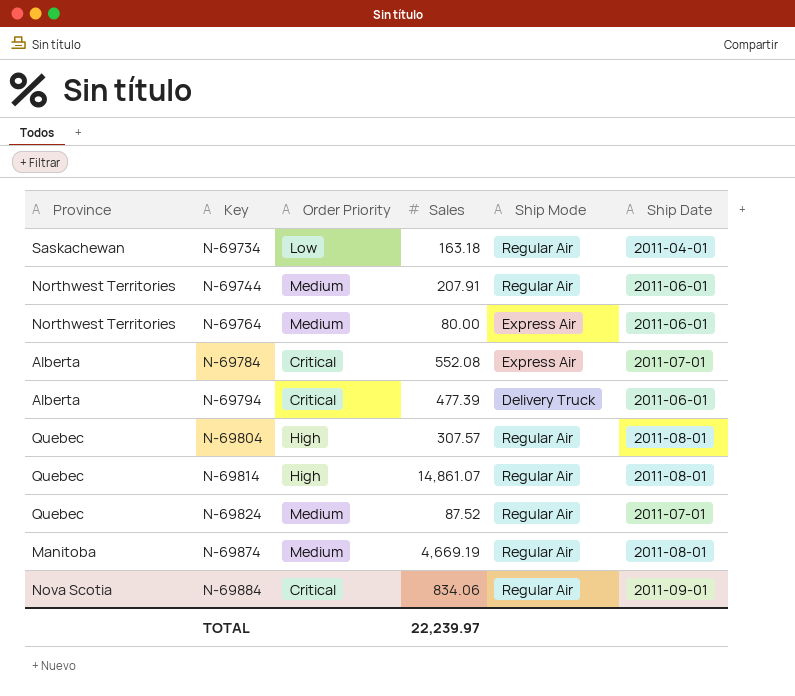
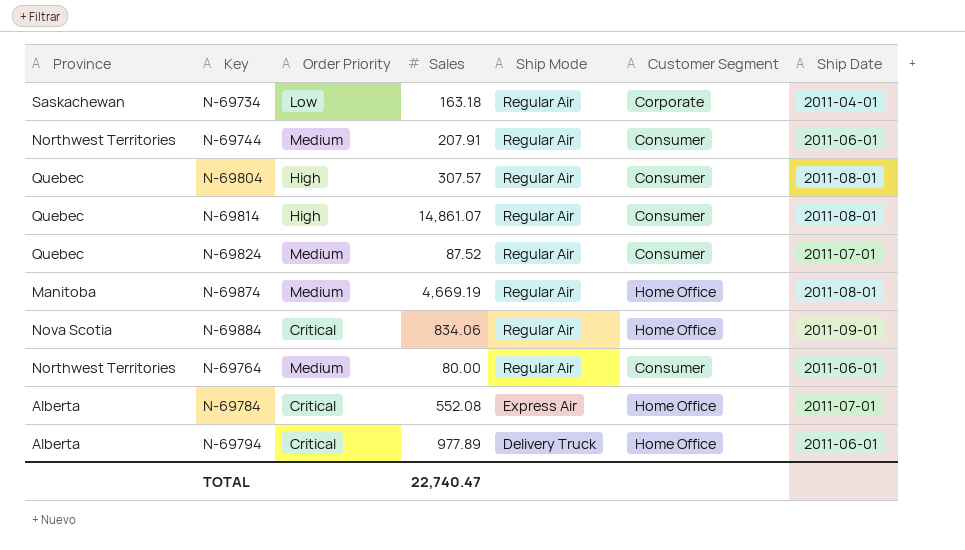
row order: Key ascending -> Ship Mode descending
column Customer Segment | position: none -> 6
N-69764 | Ship Mode: Express Air -> Regular Air
N-69794 | Sales: 477.39 -> 977.89
TOTAL | Sales: 22,239.97 -> 22,740.47

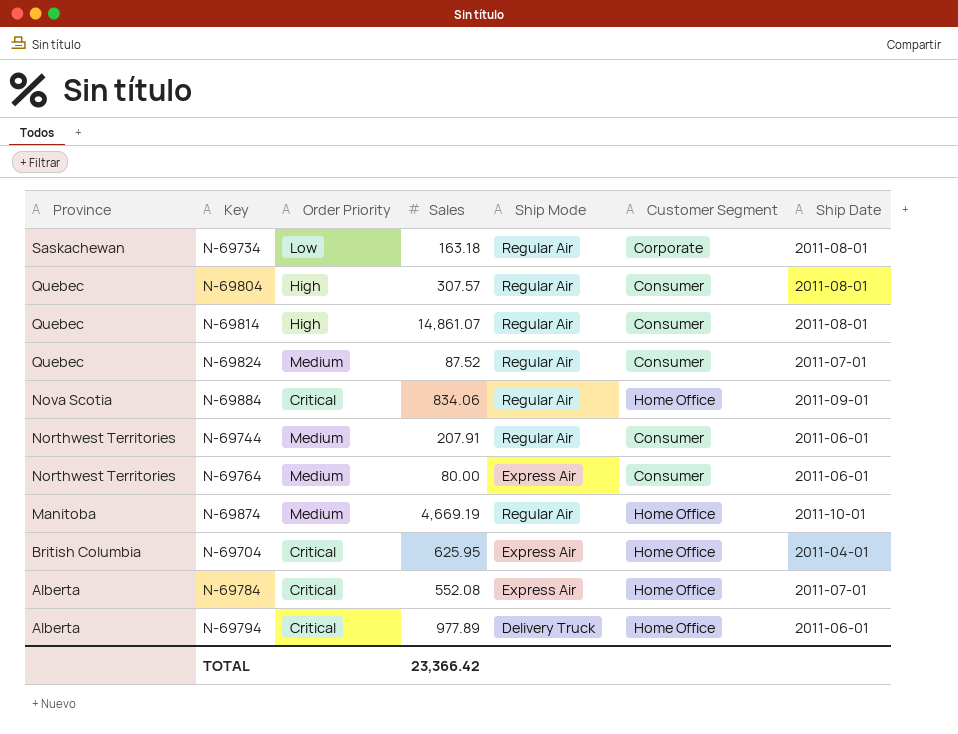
row order: Ship Mode descending -> Province descending
N-69734 | Ship Date: 2011-04-01 -> 2011-08-01
N-69764 | Ship Mode: Regular Air -> Express Air
N-69874 | Ship Date: 2011-08-01 -> 2011-10-01
row N-69704: none -> British Columbia | Critical | 625.95 | Express Air | Home Office | 2011-04-01
TOTAL | Sales: 22,740.47 -> 23,366.42

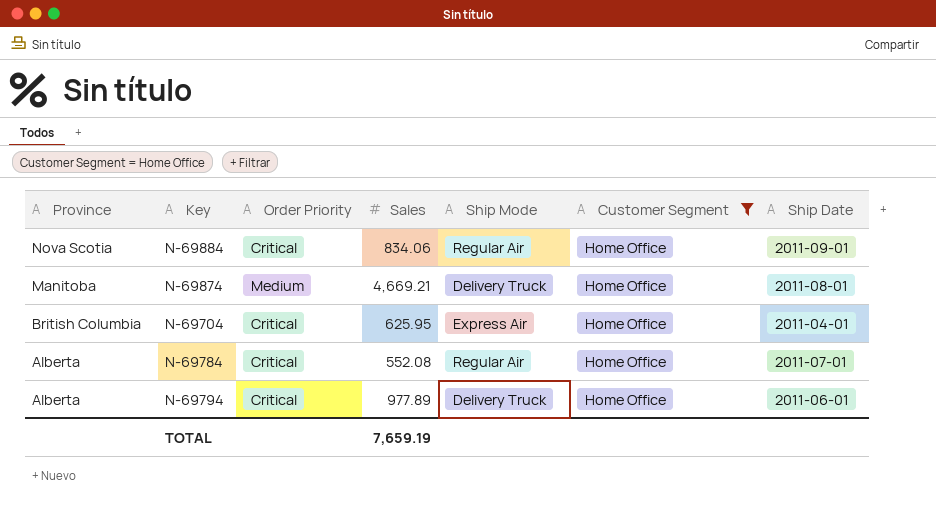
filter: none -> Customer Segment = Home Office
N-69874 | Sales: 4,669.19 -> 4,669.21
N-69874 | Ship Mode: Regular Air -> Delivery Truck
N-69874 | Ship Date: 2011-10-01 -> 2011-08-01
N-69784 | Ship Mode: Express Air -> Regular Air
TOTAL | Sales: 23,366.42 -> 7,659.19

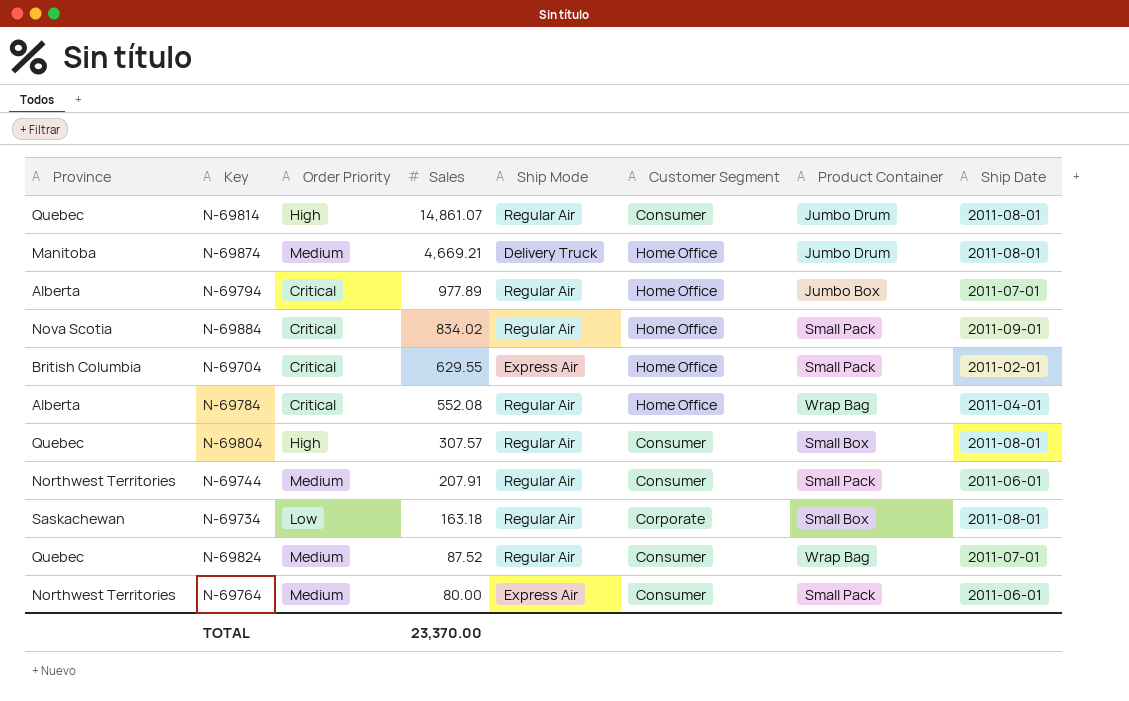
filter: Customer Segment = Home Office -> none
row order: Province descending -> Sales descending
column Product Container | position: none -> 7
N-69794 | Ship Mode: Delivery Truck -> Regular Air
N-69794 | Ship Date: 2011-06-01 -> 2011-07-01
N-69884 | Sales: 834.06 -> 834.02
N-69704 | Sales: 625.95 -> 629.55
N-69704 | Ship Date: 2011-04-01 -> 2011-02-01
N-69784 | Ship Date: 2011-07-01 -> 2011-04-01
TOTAL | Sales: 7,659.19 -> 23,370.00

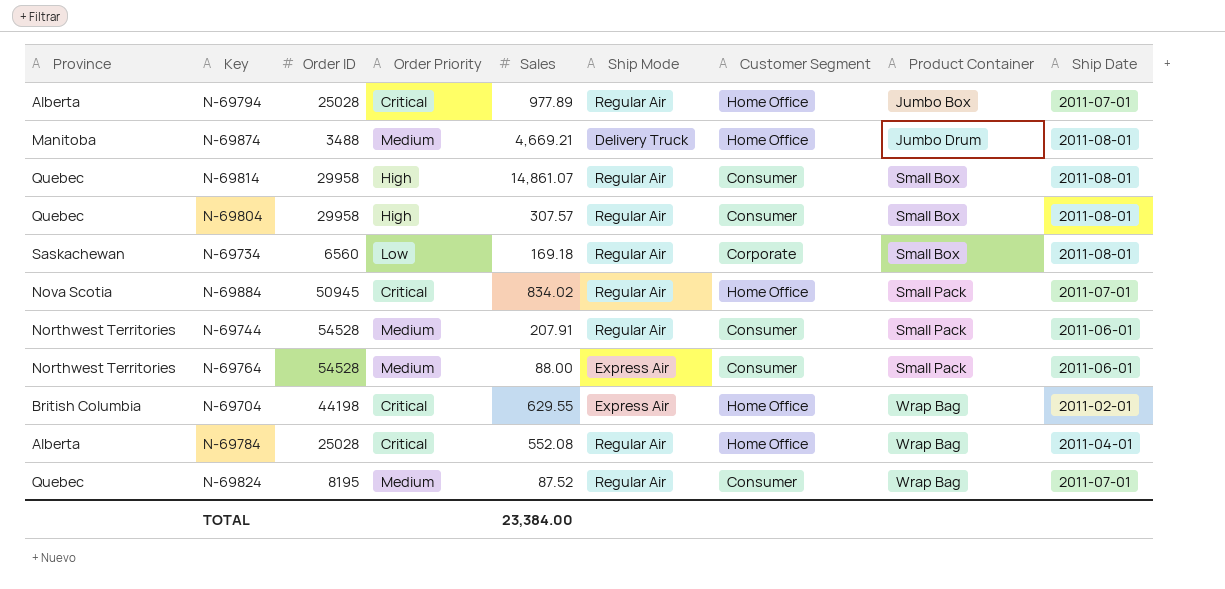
row order: Sales descending -> Product Container ascending
column Order ID | position: none -> 3
N-69814 | Product Container: Jumbo Drum -> Small Box
N-69734 | Sales: 163.18 -> 169.18
N-69884 | Ship Date: 2011-09-01 -> 2011-07-01
N-69764 | Sales: 80.00 -> 88.00
N-69704 | Product Container: Small Pack -> Wrap Bag
TOTAL | Sales: 23,370.00 -> 23,384.00

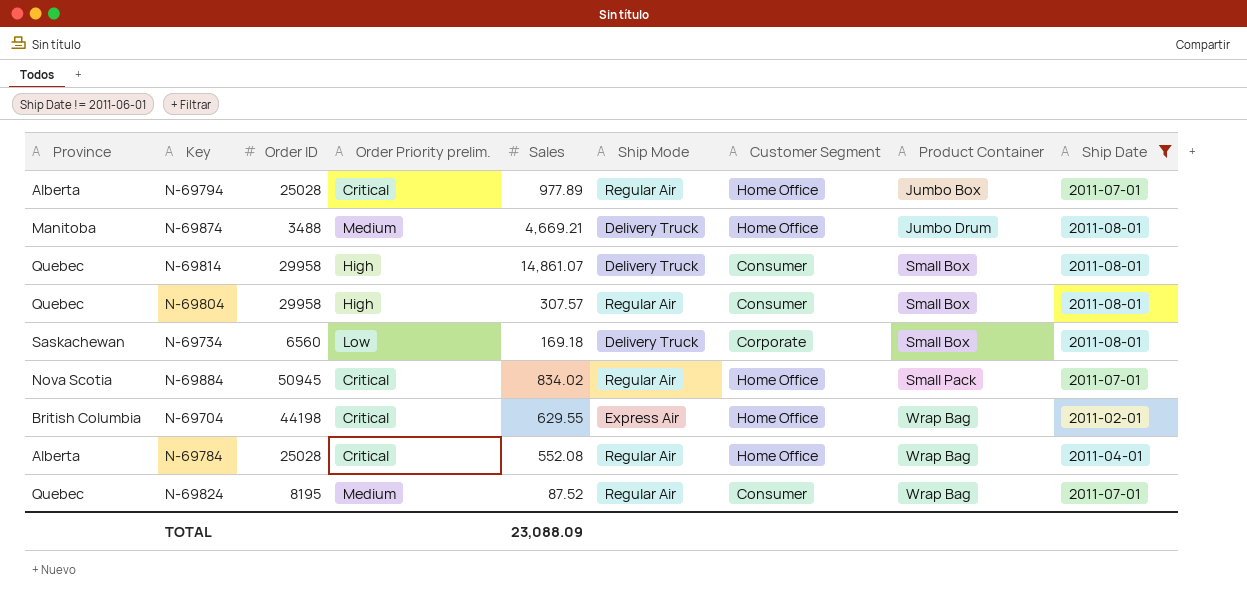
filter: none -> Ship Date != 2011-06-01
column name: Order Priority -> Order Priority prelim.
N-69814 | Ship Mode: Regular Air -> Delivery Truck
N-69734 | Ship Mode: Regular Air -> Delivery Truck
TOTAL | Sales: 23,384.00 -> 23,088.09

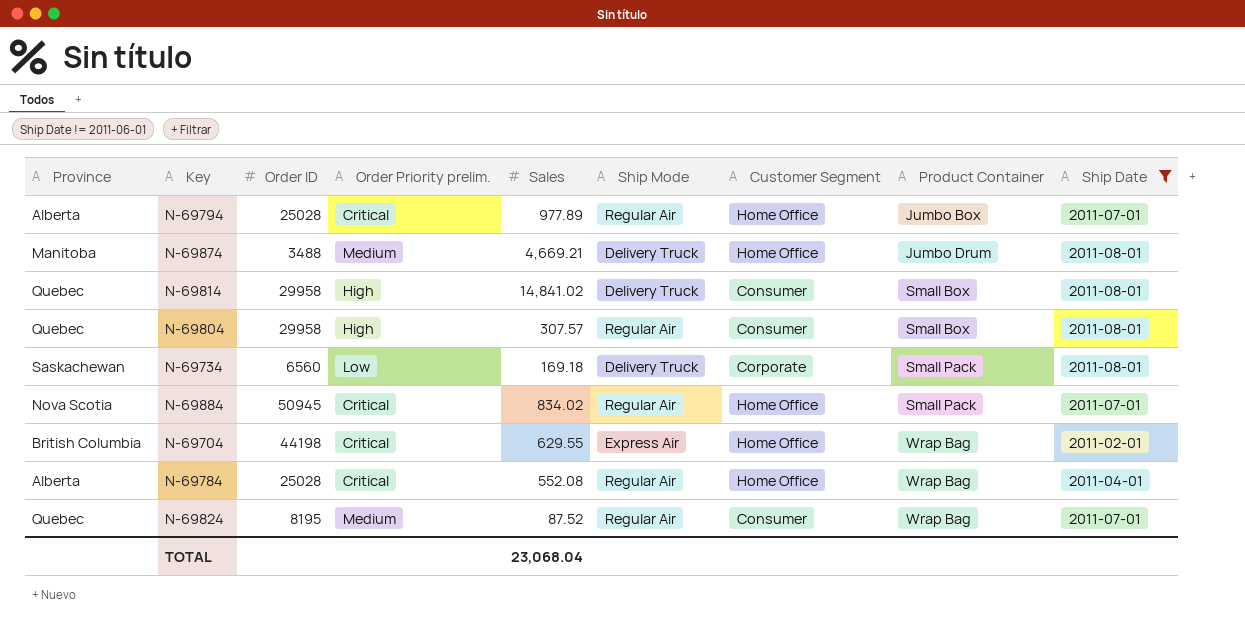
N-69814 | Sales: 14,861.07 -> 14,841.02
N-69734 | Product Container: Small Box -> Small Pack
TOTAL | Sales: 23,088.09 -> 23,068.04

